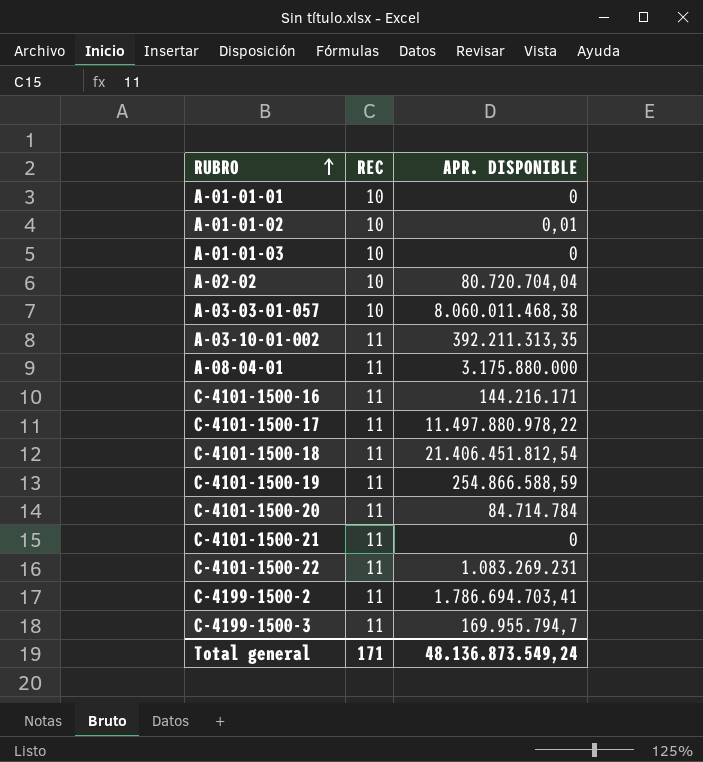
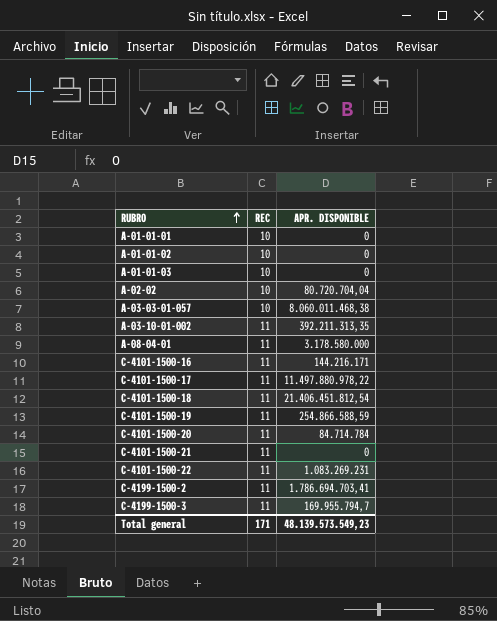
A-01-01-02 | APR. DISPONIBLE: 0,01 -> 0
A-08-04-01 | APR. DISPONIBLE: 3.175.880.000 -> 3.178.580.000
Total general | APR. DISPONIBLE: 48.136.873.549,24 -> 48.139.573.549,23

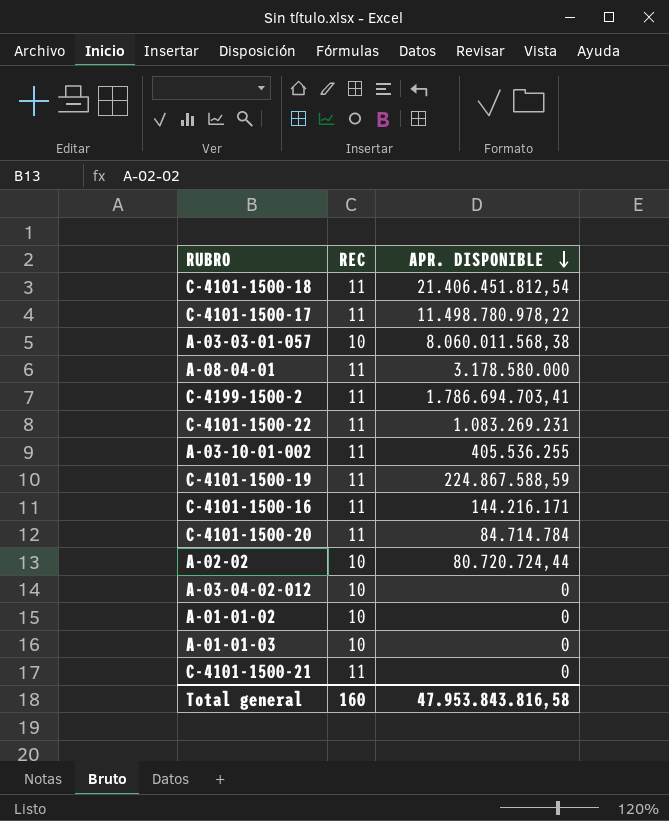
row order: RUBRO ascending -> APR. DISPONIBLE descending
row A-01-01-01: 10 | 0 -> none
row C-4199-1500-3: 11 | 169.955.794,7 -> none
C-4101-1500-17 | APR. DISPONIBLE: 11.497.880.978,22 -> 11.498.780.978,22
A-03-03-01-057 | APR. DISPONIBLE: 8.060.011.468,38 -> 8.060.011.568,38
A-03-10-01-002 | APR. DISPONIBLE: 392.211.313,35 -> 405.536.255
C-4101-1500-19 | APR. DISPONIBLE: 254.866.588,59 -> 224.867.588,59
A-02-02 | APR. DISPONIBLE: 80.720.704,04 -> 80.720.724,44
row A-03-04-02-012: none -> 10 | 0
Total general | REC: 171 -> 160
Total general | APR. DISPONIBLE: 48.139.573.549,23 -> 47.953.843.816,58

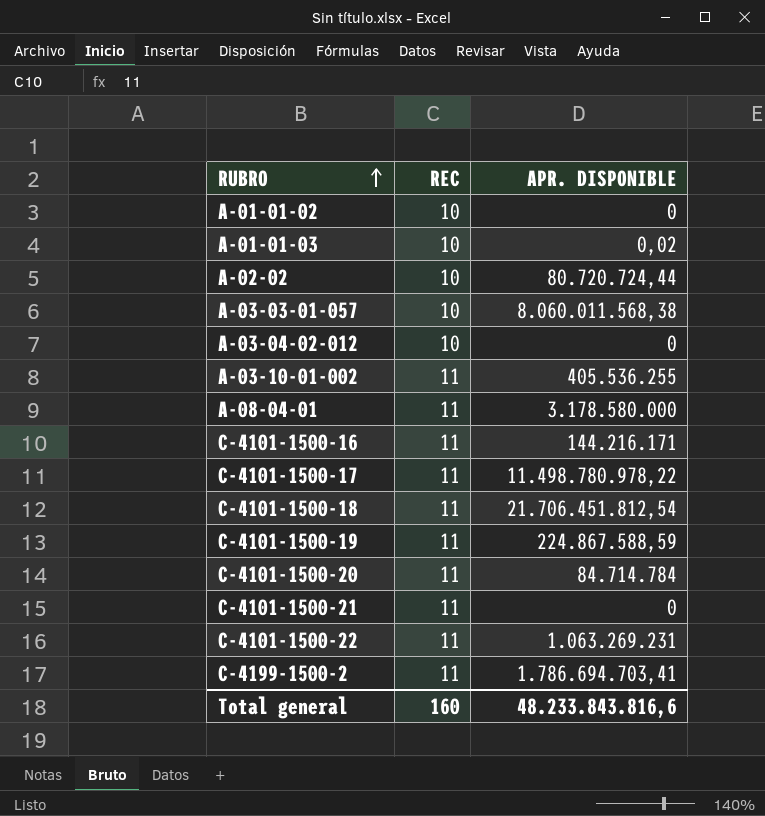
row order: APR. DISPONIBLE descending -> RUBRO ascending
A-01-01-03 | APR. DISPONIBLE: 0 -> 0,02
C-4101-1500-18 | APR. DISPONIBLE: 21.406.451.812,54 -> 21.706.451.812,54
C-4101-1500-22 | APR. DISPONIBLE: 1.083.269.231 -> 1.063.269.231
Total general | APR. DISPONIBLE: 47.953.843.816,58 -> 48.233.843.816,6

